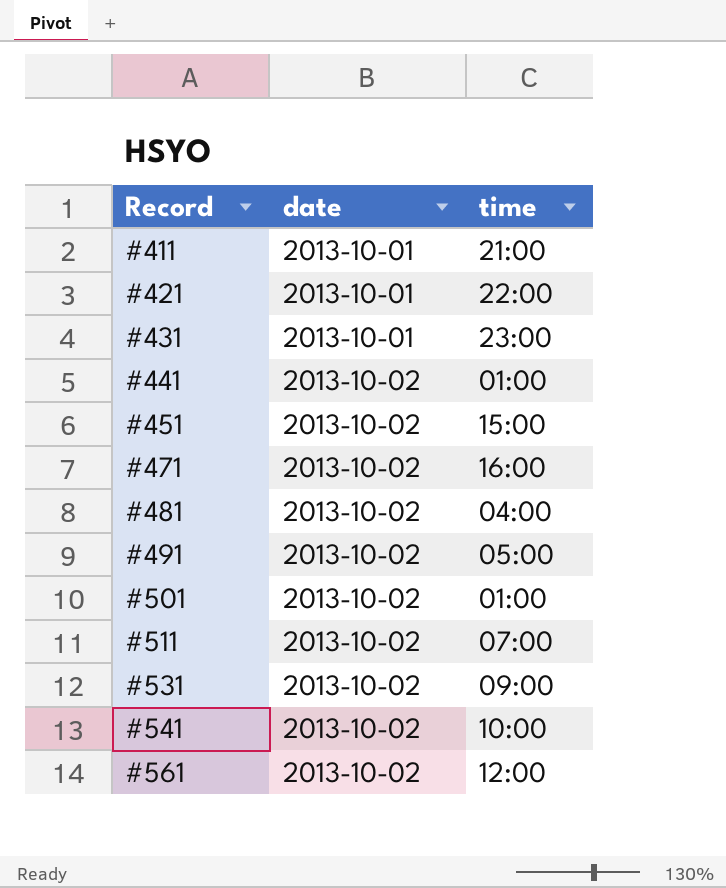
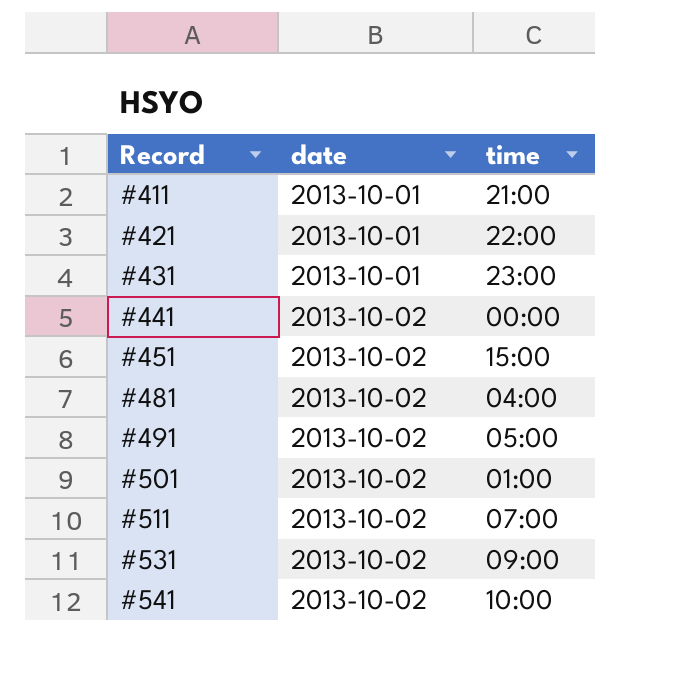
row #471: 2013-10-02 | 16:00 -> none
row #561: 2013-10-02 | 12:00 -> none
#441 | time: 01:00 -> 00:00

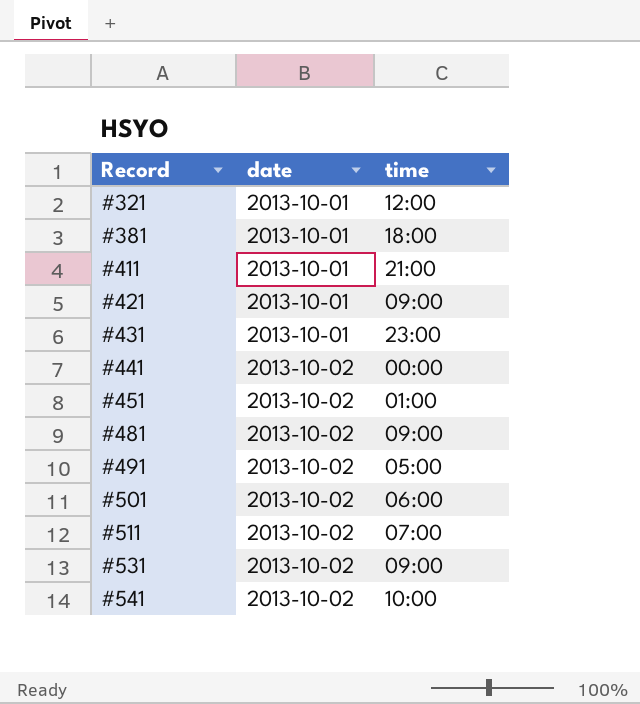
row #321: none -> 2013-10-01 | 12:00
row #381: none -> 2013-10-01 | 18:00
#421 | time: 22:00 -> 09:00
#451 | time: 15:00 -> 01:00
#481 | time: 04:00 -> 09:00
#501 | time: 01:00 -> 06:00

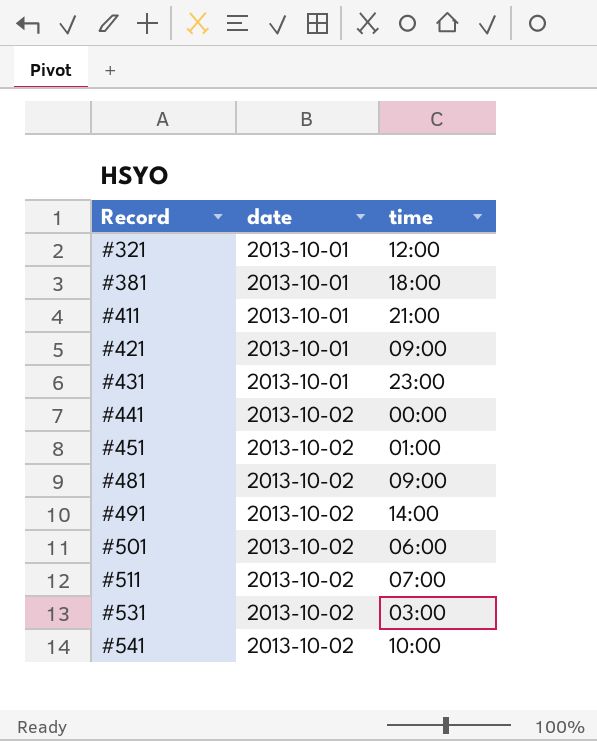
#491 | time: 05:00 -> 14:00
#531 | time: 09:00 -> 03:00

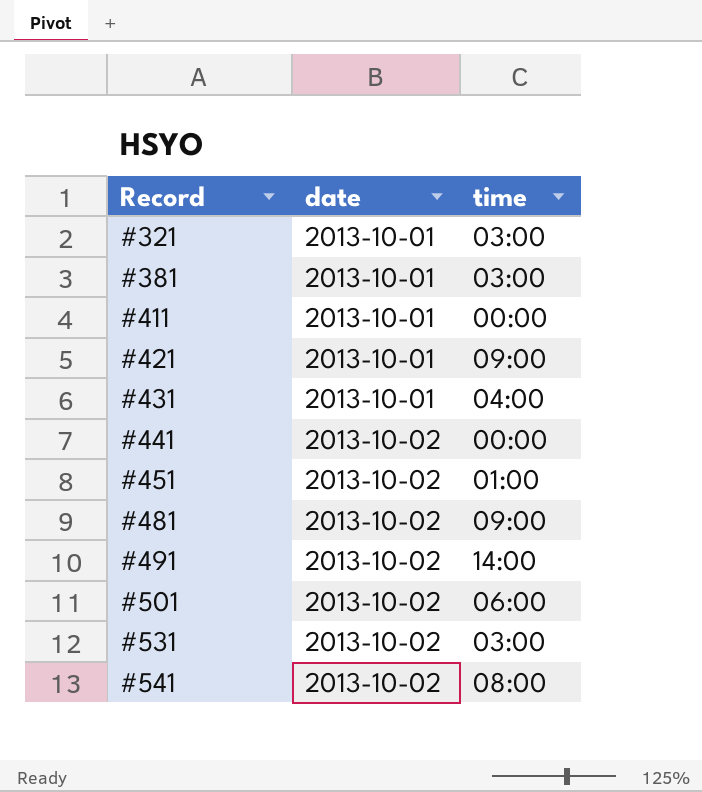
row #511: 2013-10-02 | 07:00 -> none
#321 | time: 12:00 -> 03:00
#381 | time: 18:00 -> 03:00
#411 | time: 21:00 -> 00:00
#431 | time: 23:00 -> 04:00
#541 | time: 10:00 -> 08:00

